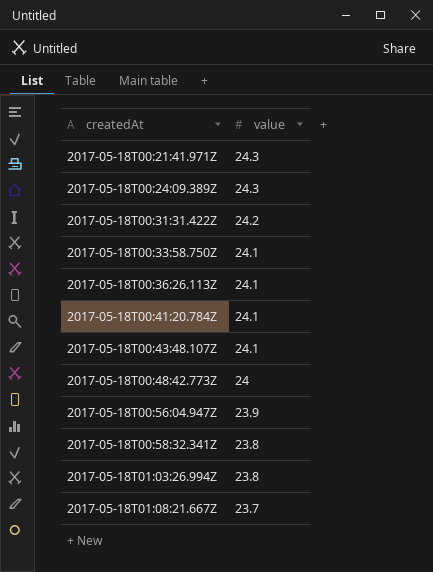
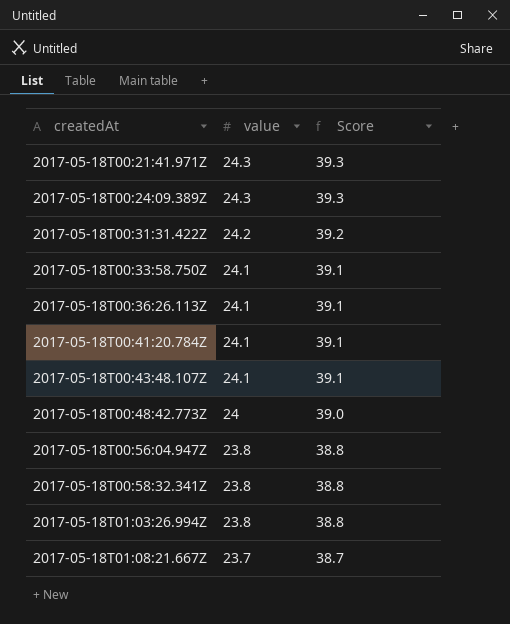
column Score | formula: none -> [value] + 15
2017-05-18T00:56:04.947Z | value: 23.9 -> 23.8

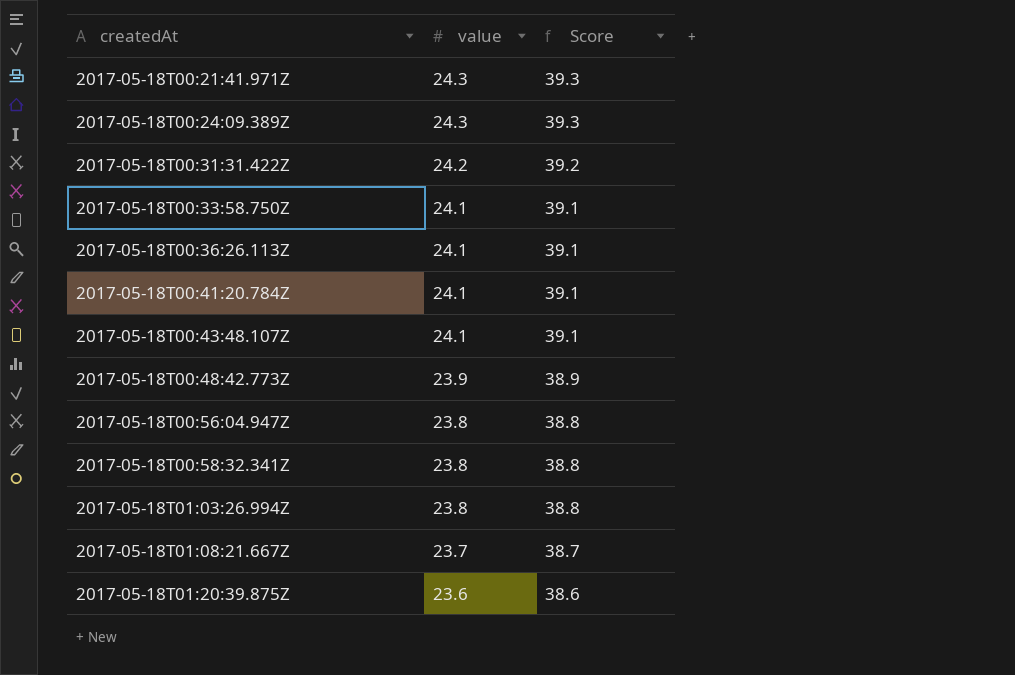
2017-05-18T00:48:42.773Z | value: 24 -> 23.9
2017-05-18T00:48:42.773Z | Score: 39.0 -> 38.9
row 2017-05-18T01:20:39.875Z: none -> 23.6 | 38.6

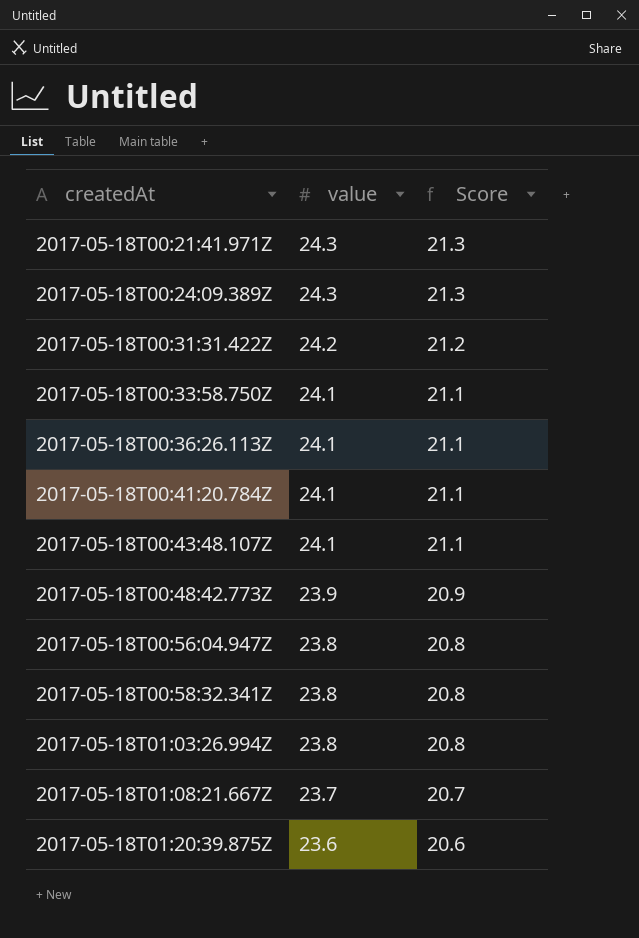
column Score | formula: [value] + 15 -> [value] - 3

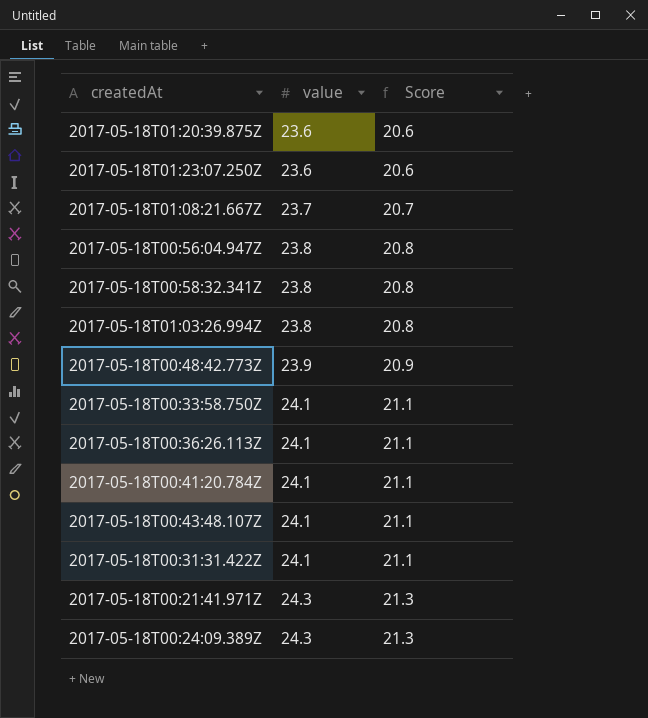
row order: createdAt ascending -> value ascending
row 2017-05-18T01:23:07.250Z: none -> 23.6 | 20.6
2017-05-18T00:31:31.422Z | value: 24.2 -> 24.1
2017-05-18T00:31:31.422Z | Score: 21.2 -> 21.1

